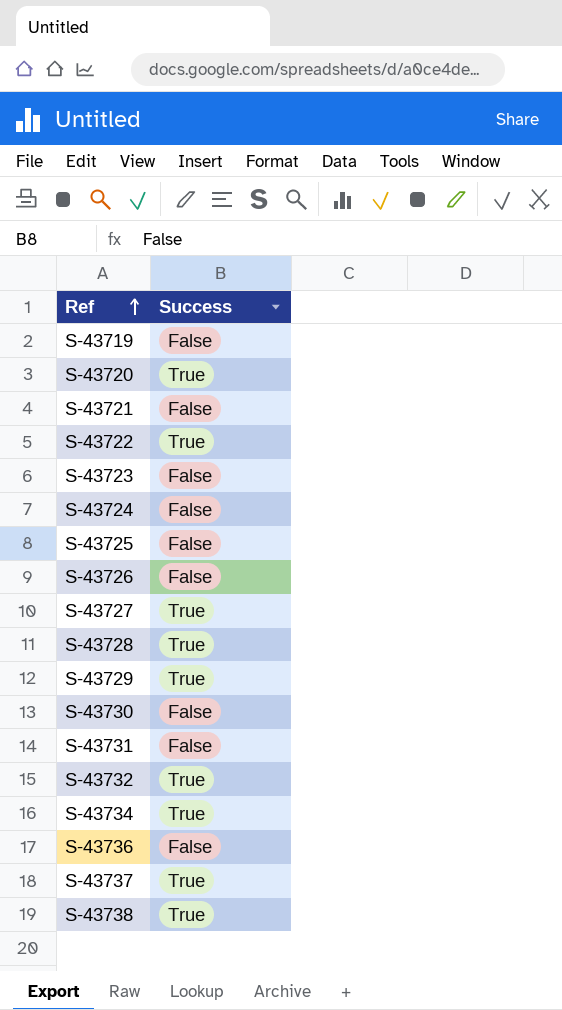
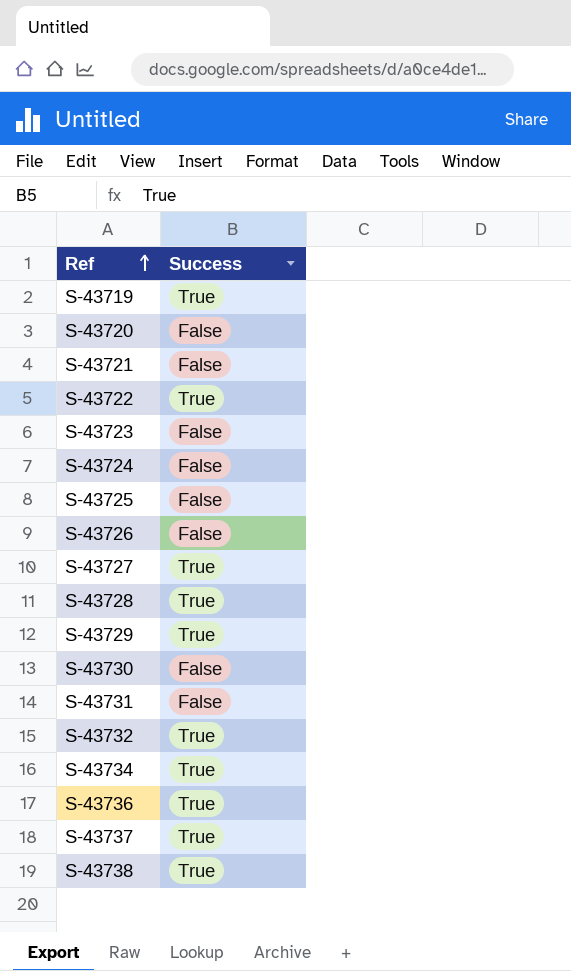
S-43719 | Success: False -> True
S-43720 | Success: True -> False
S-43736 | Success: False -> True

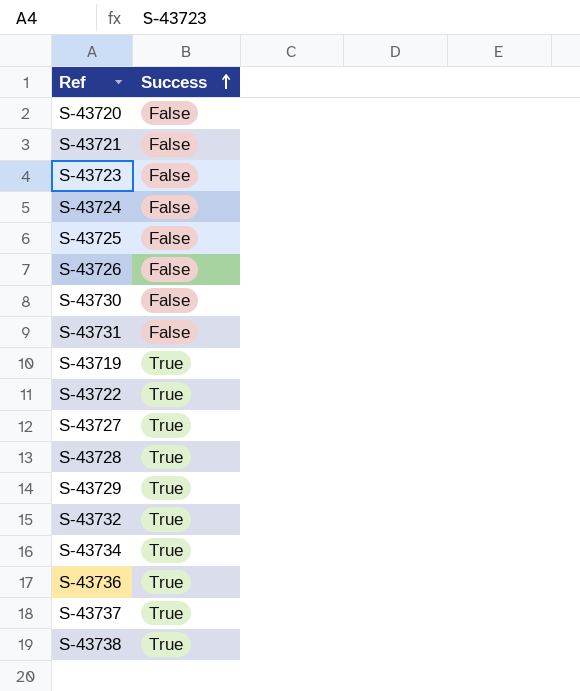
row order: Ref ascending -> Success ascending

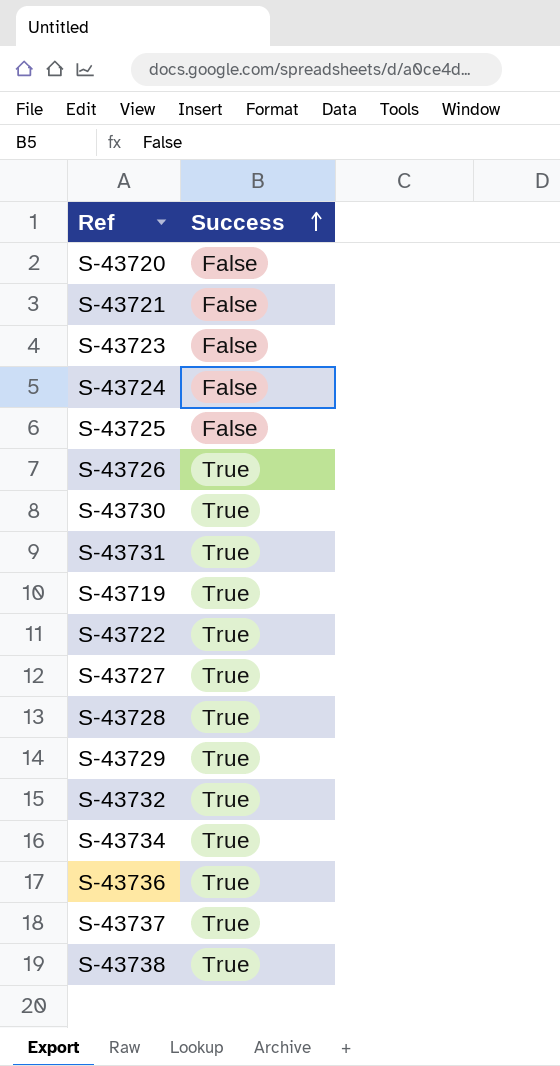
S-43726 | Success: False -> True
S-43730 | Success: False -> True
S-43731 | Success: False -> True

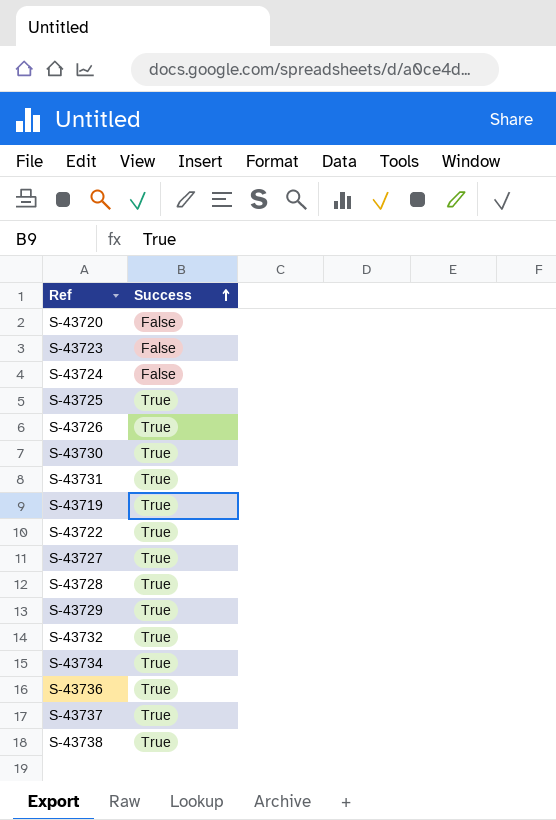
row S-43721: False -> none
S-43725 | Success: False -> True

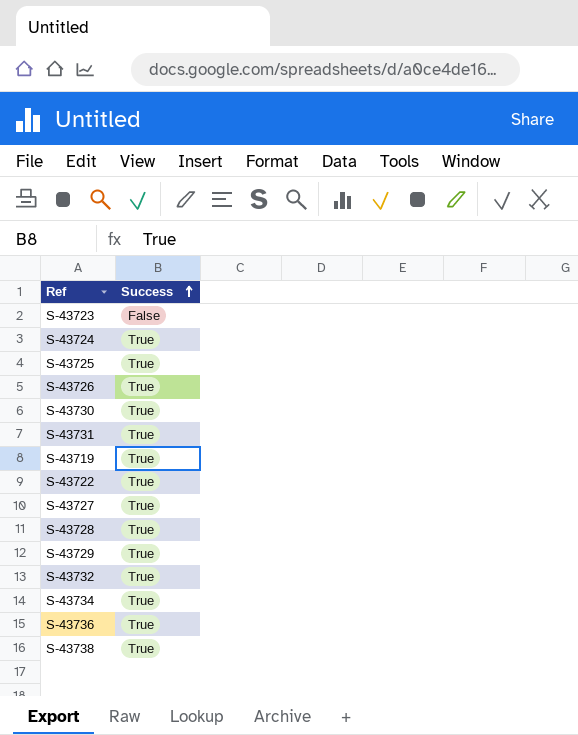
row S-43720: False -> none
row S-43737: True -> none
S-43724 | Success: False -> True

